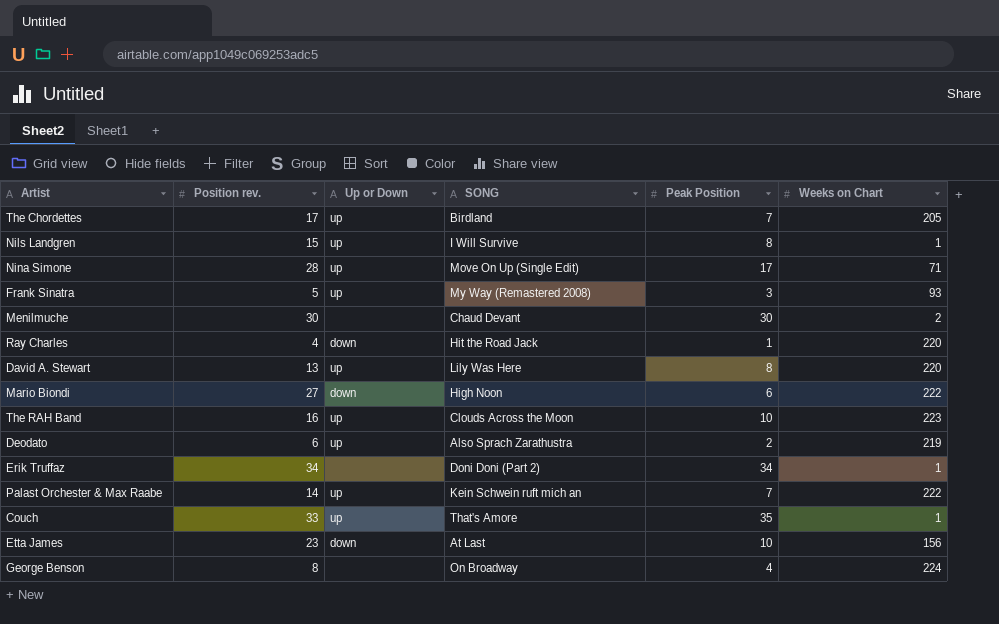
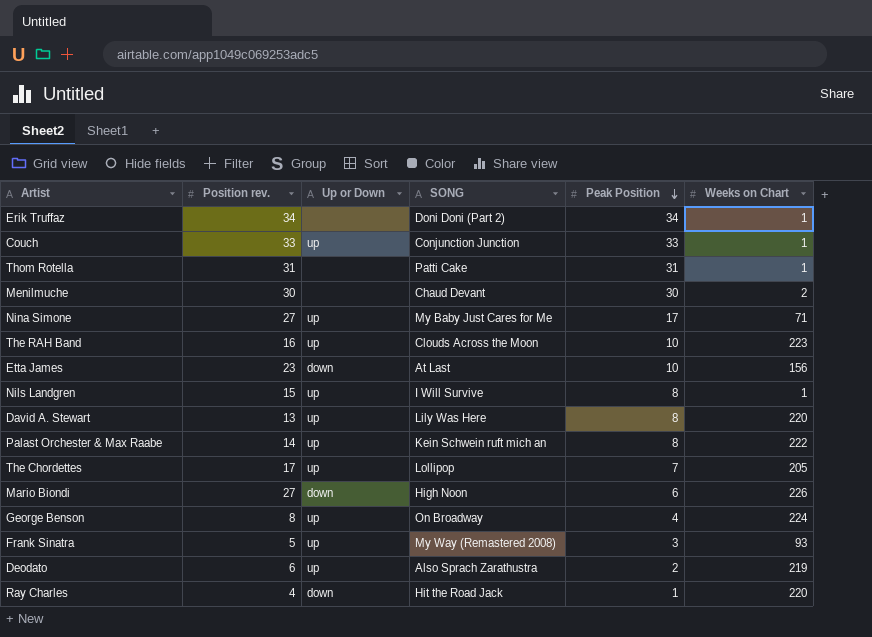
row order: none -> Peak Position descending
Couch | SONG: That's Amore -> Conjunction Junction
Couch | Peak Position: 35 -> 33
row Thom Rotella: none -> 31 | none | Patti Cake | 31 | 1
Nina Simone | Position rev.: 28 -> 27
Nina Simone | SONG: Move On Up (Single Edit) -> My Baby Just Cares for Me
Palast Orchester & Max Raabe | Peak Position: 7 -> 8
The Chordettes | SONG: Birdland -> Lollipop
Mario Biondi | Weeks on Chart: 222 -> 226
George Benson | Up or Down: none -> up

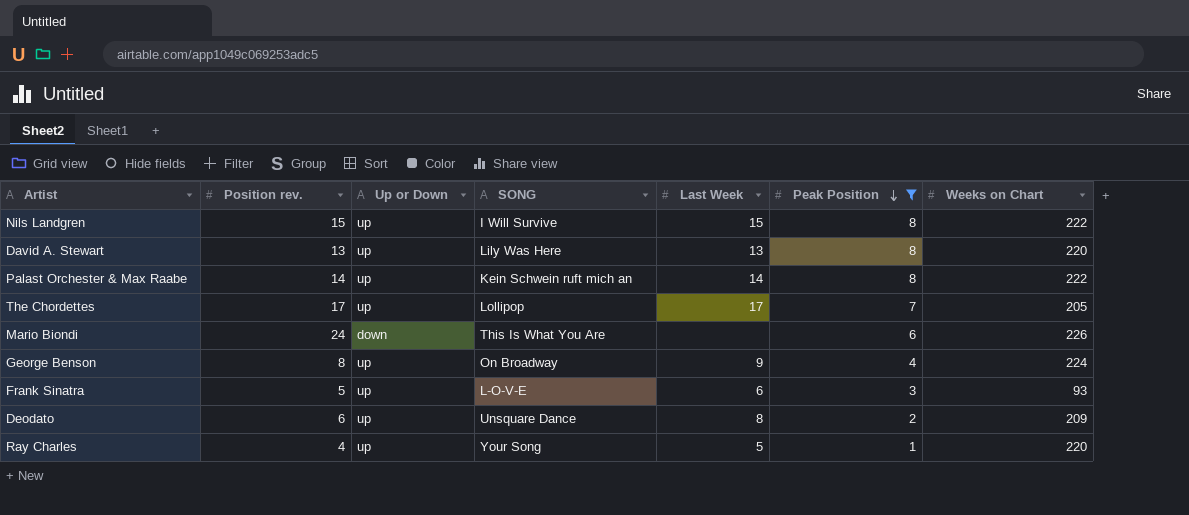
filter: none -> Peak Position <= 8
column Last Week | position: none -> 5
Nils Landgren | Weeks on Chart: 1 -> 222
Mario Biondi | Position rev.: 27 -> 24
Mario Biondi | SONG: High Noon -> This Is What You Are
Frank Sinatra | SONG: My Way (Remastered 2008) -> L-O-V-E
Deodato | SONG: Also Sprach Zarathustra -> Unsquare Dance
Deodato | Weeks on Chart: 219 -> 209
Ray Charles | Up or Down: down -> up
Ray Charles | SONG: Hit the Road Jack -> Your Song

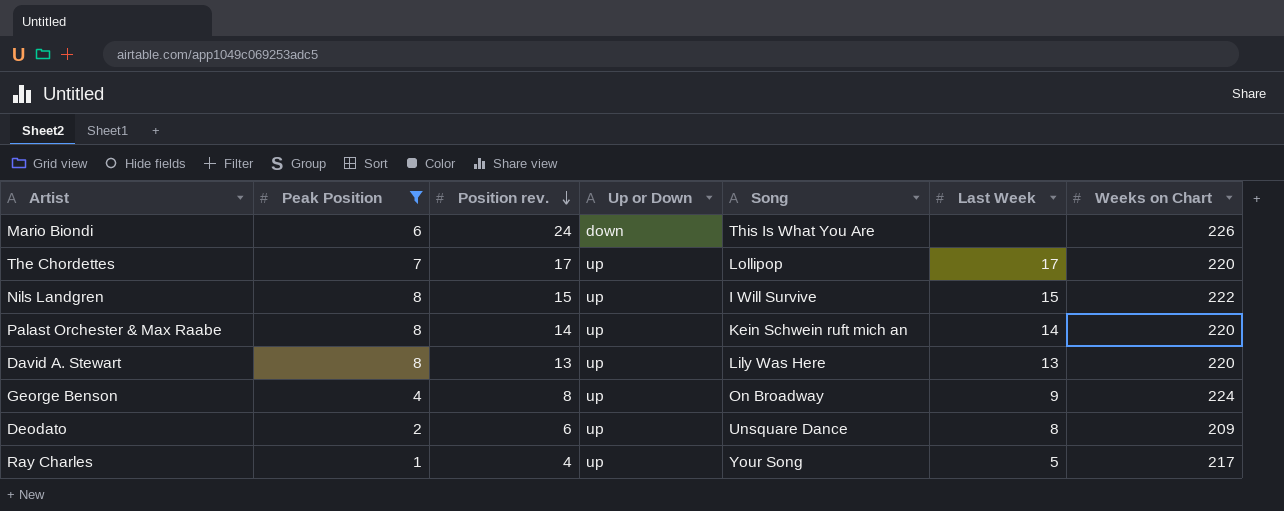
row order: Peak Position descending -> Position rev. descending
column Peak Position | position: 6 -> 2
column name: SONG -> Song
row Frank Sinatra: 5 | up | L-O-V-E | 6 | 3 | 93 -> none
The Chordettes | Weeks on Chart: 205 -> 220
Palast Orchester & Max Raabe | Weeks on Chart: 222 -> 220
Ray Charles | Weeks on Chart: 220 -> 217

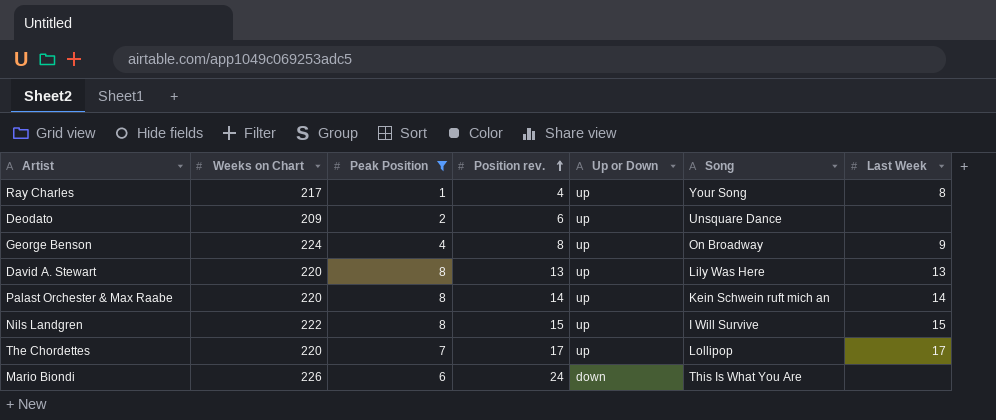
row order: Position rev. descending -> Position rev. ascending
column Weeks on Chart | position: 7 -> 2
Ray Charles | Last Week: 5 -> 8
Deodato | Last Week: 8 -> none

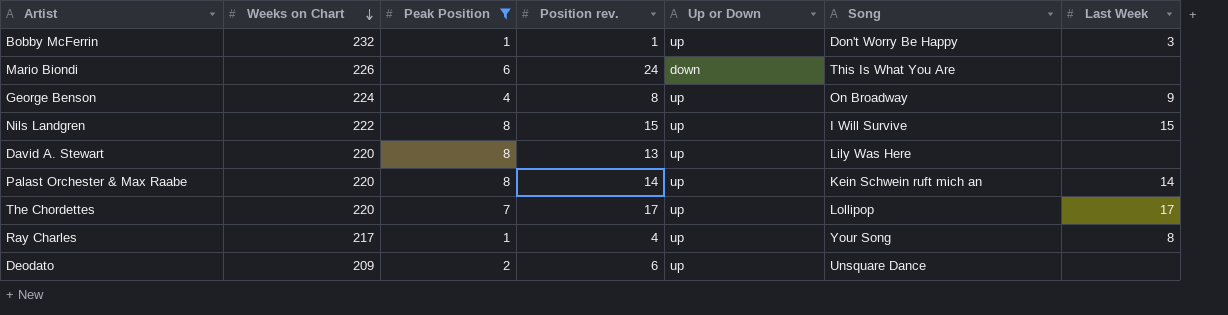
row order: Position rev. ascending -> Weeks on Chart descending
row Bobby McFerrin: none -> 232 | 1 | 1 | up | Don't Worry Be Happy | 3
David A. Stewart | Last Week: 13 -> none

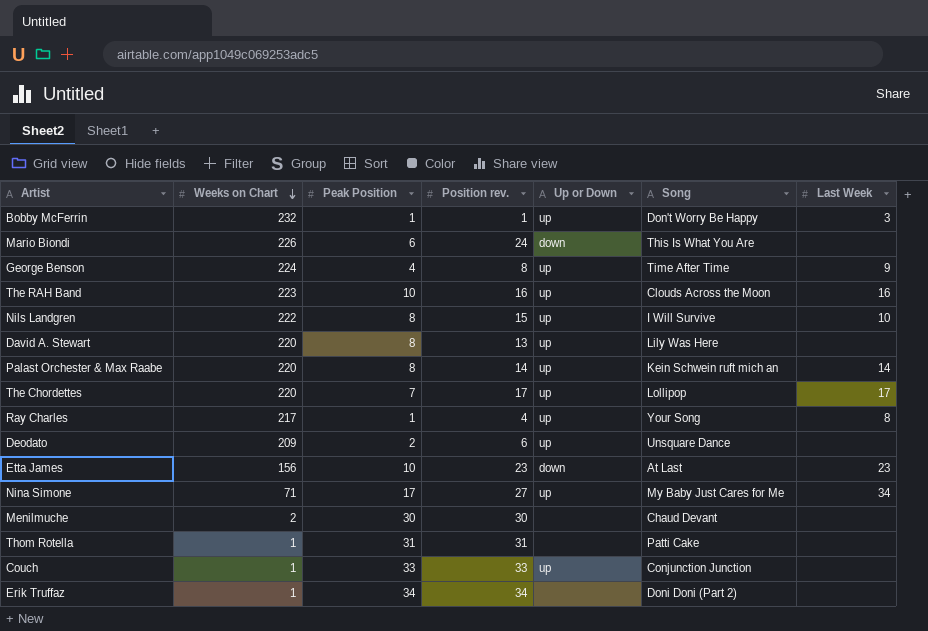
filter: Peak Position <= 8 -> none
George Benson | Song: On Broadway -> Time After Time
Nils Landgren | Last Week: 15 -> 10

